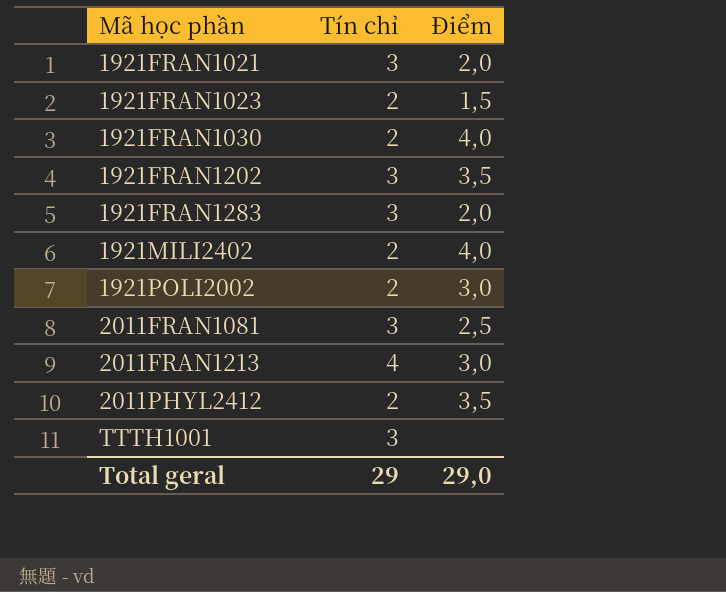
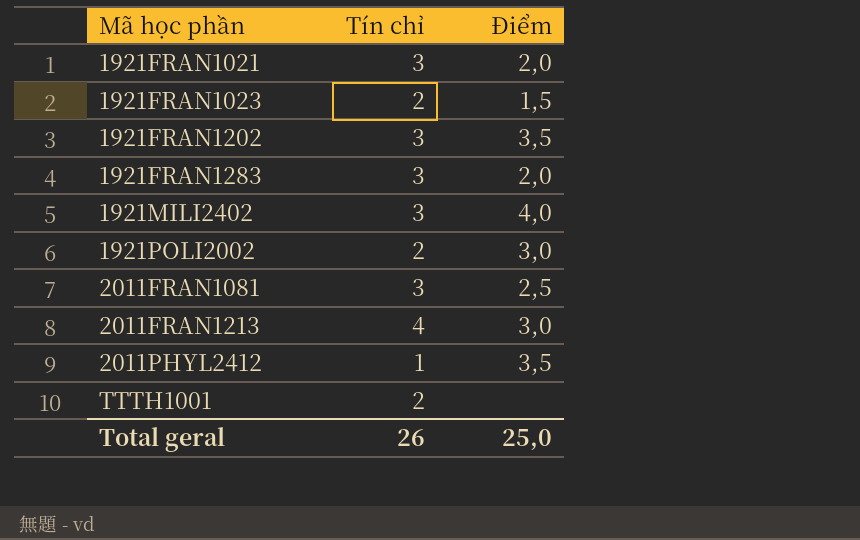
row 1921FRAN1030: 2 | 4,0 -> none
1921MILI2402 | Tín chỉ: 2 -> 3
2011PHYL2412 | Tín chỉ: 2 -> 1
TTTH1001 | Tín chỉ: 3 -> 2
Total geral | Tín chỉ: 29 -> 26
Total geral | Điểm: 29,0 -> 25,0

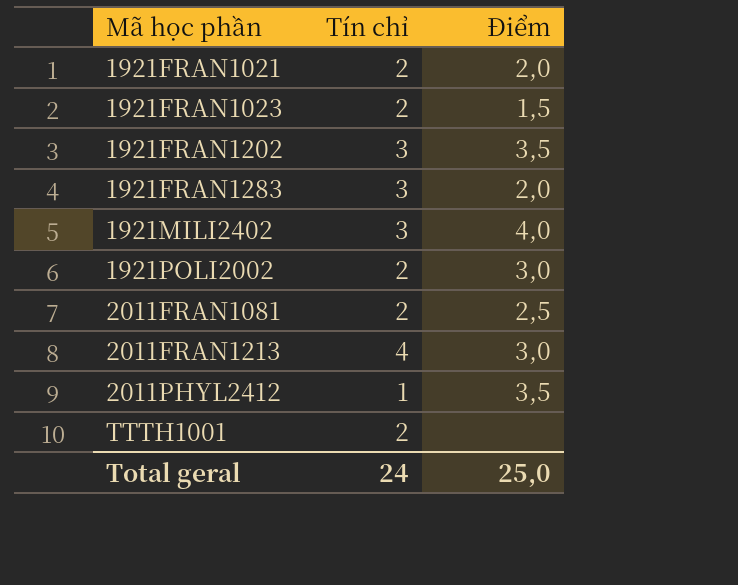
1921FRAN1021 | Tín chỉ: 3 -> 2
2011FRAN1081 | Tín chỉ: 3 -> 2
Total geral | Tín chỉ: 26 -> 24

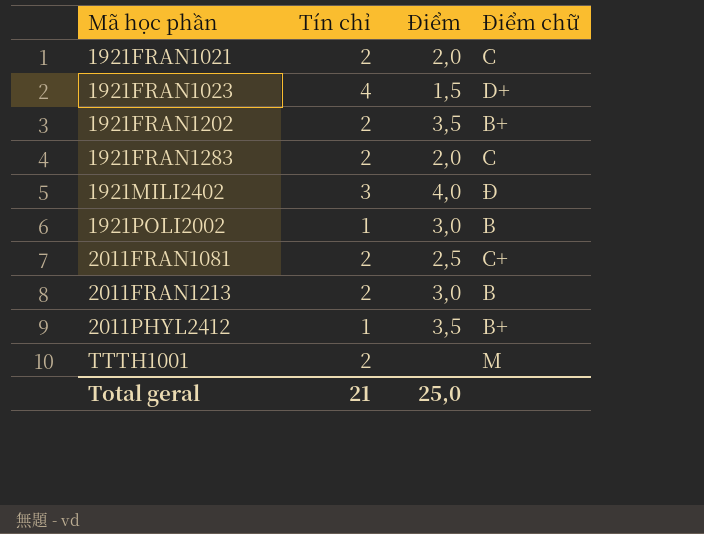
column Điểm chữ | position: none -> 4
1921FRAN1023 | Tín chỉ: 2 -> 4
1921FRAN1202 | Tín chỉ: 3 -> 2
1921FRAN1283 | Tín chỉ: 3 -> 2
1921POLI2002 | Tín chỉ: 2 -> 1
2011FRAN1213 | Tín chỉ: 4 -> 2
Total geral | Tín chỉ: 24 -> 21

